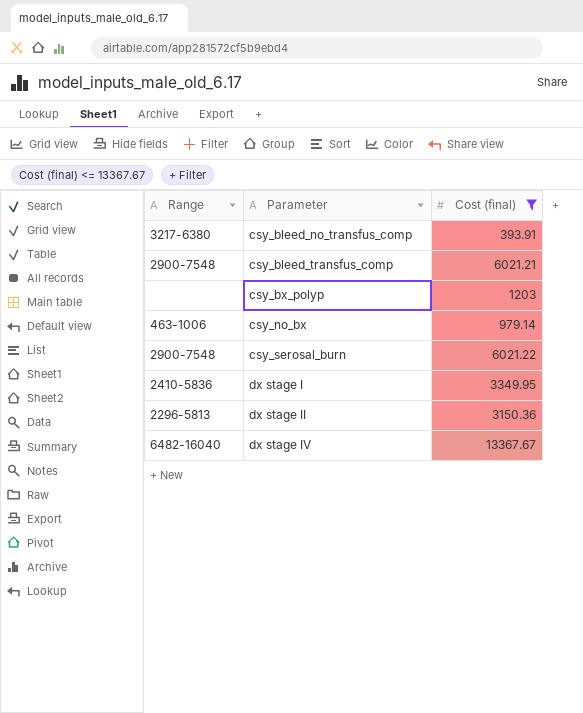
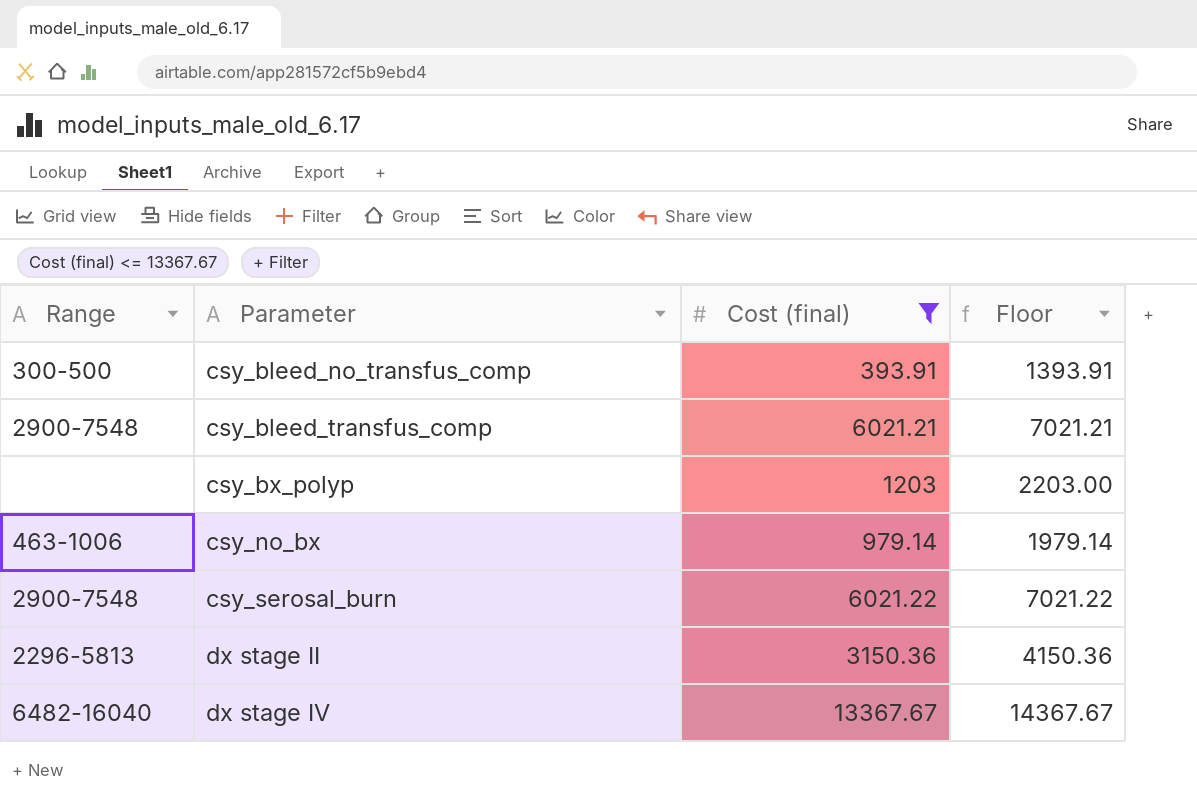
column Floor | formula: none -> [Cost (final)] + 1000
row dx stage I: 2410-5836 | 3349.95 -> none
csy_bleed_no_transfus_comp | Range: 3217-6380 -> 300-500

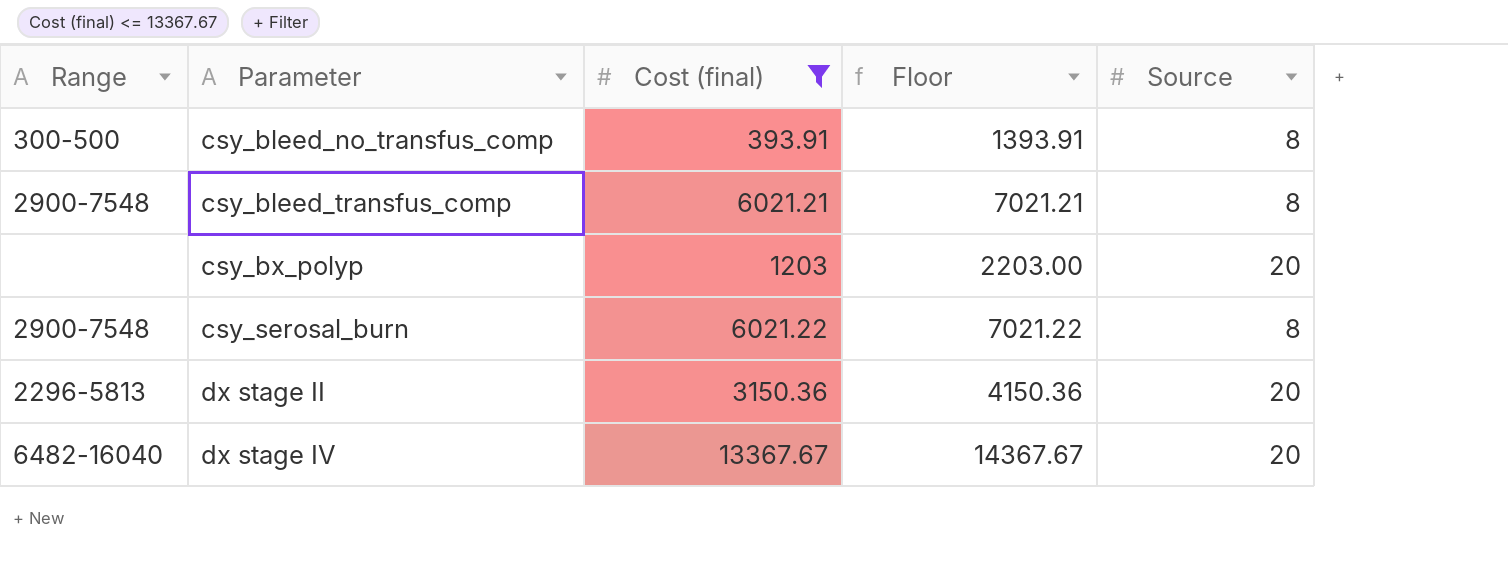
column Source | position: none -> 5
row csy_no_bx: 463-1006 | 979.14 | 1979.14 -> none

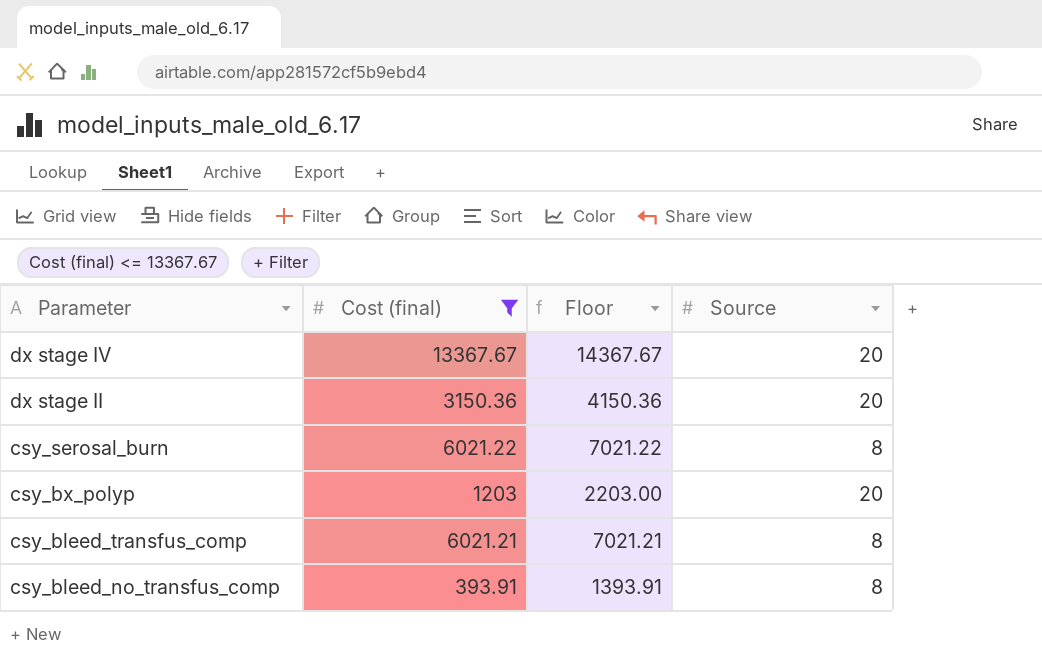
row order: Parameter ascending -> Parameter descending
column Range | position: 1 -> none

